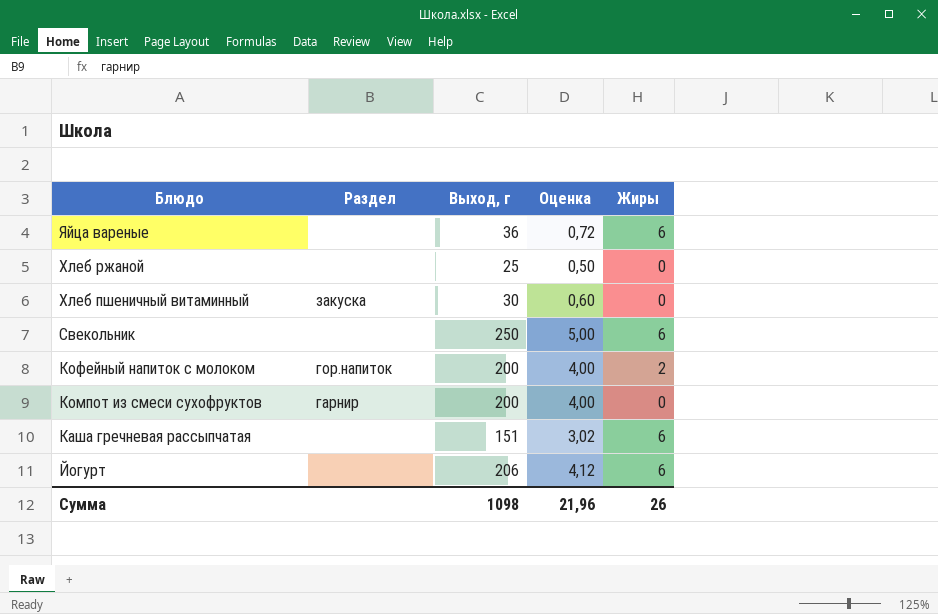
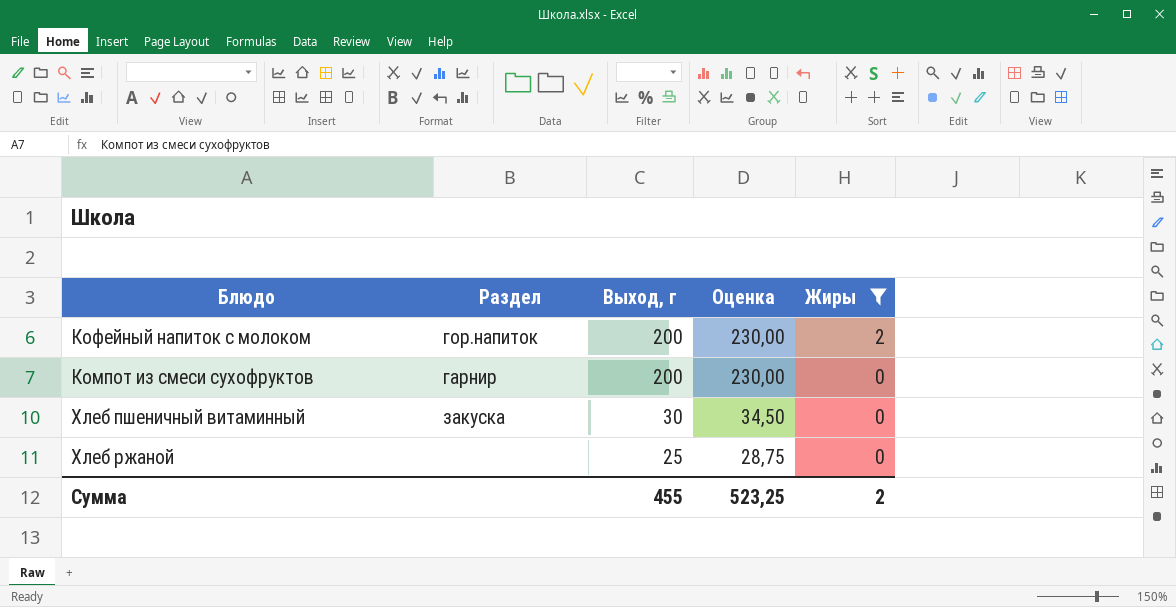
filter: none -> Жиры != 6
row order: Блюдо descending -> Выход, г descending
column Оценка | formula: [Выход, г] * 0,02 -> [Выход, г] * 1,15
Сумма | Выход, г: 1098 -> 455
Сумма | Оценка: 21,96 -> 523,25
Сумма | Жиры: 26 -> 2

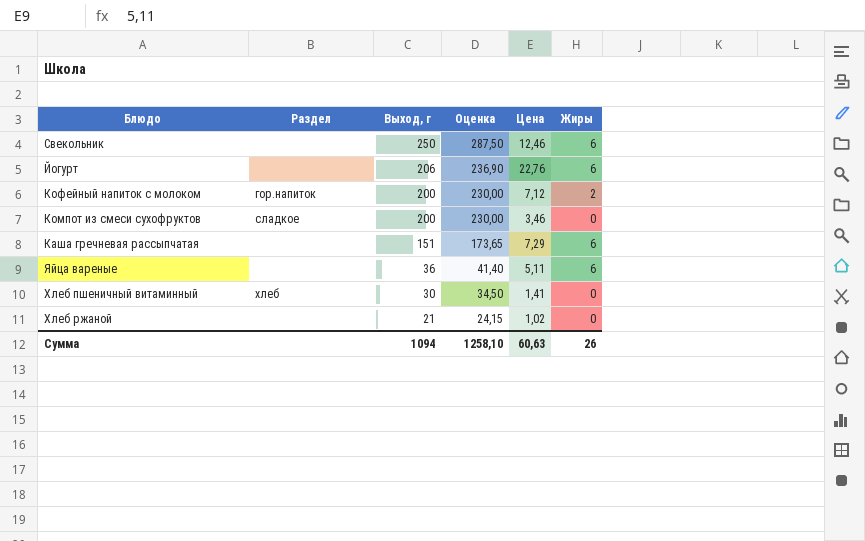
filter: Жиры != 6 -> none
column Цена | position: none -> 5
Компот из смеси сухофруктов | Раздел: гарнир -> сладкое
Хлеб пшеничный витаминный | Раздел: закуска -> хлеб
Хлеб ржаной | Выход, г: 25 -> 21
Хлеб ржаной | Оценка: 28,75 -> 24,15
Сумма | Выход, г: 455 -> 1094
Сумма | Оценка: 523,25 -> 1258,10
Сумма | Жиры: 2 -> 26

